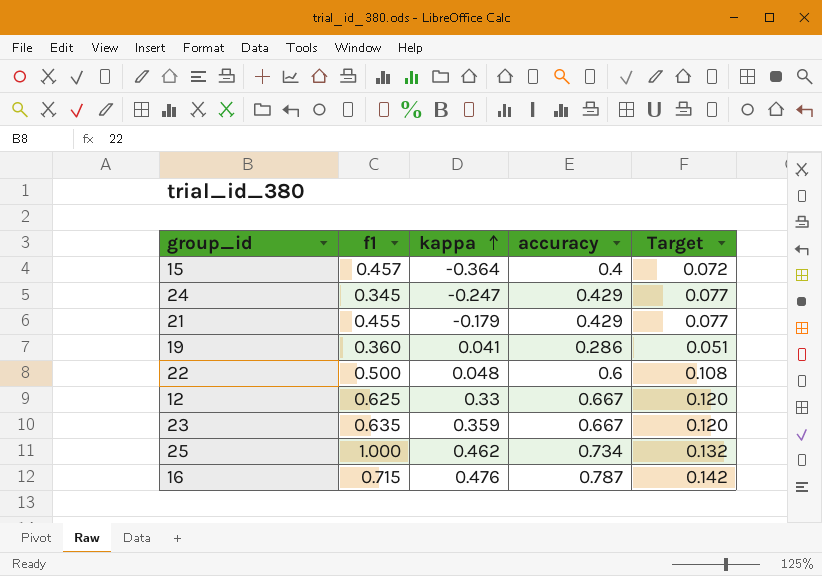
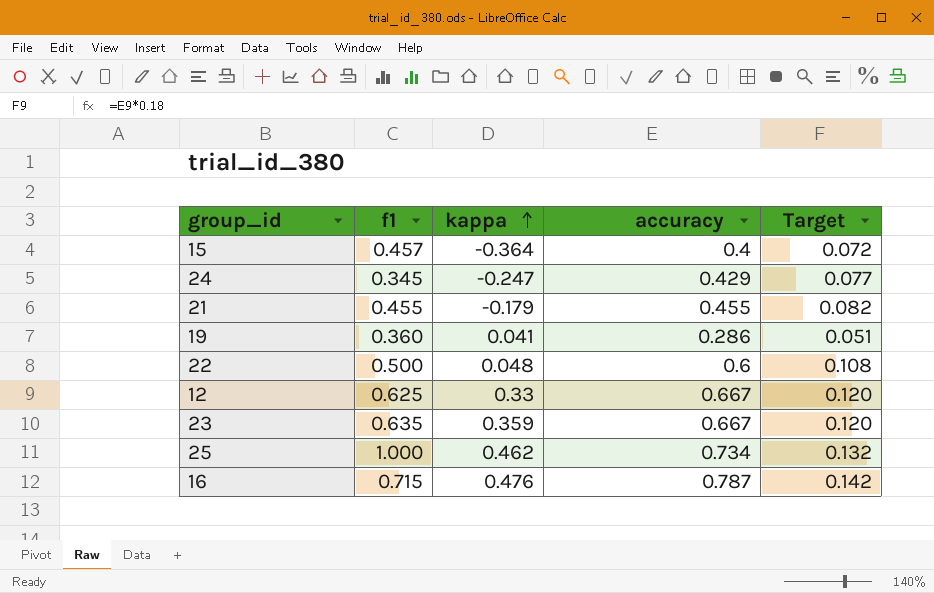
21 | accuracy: 0.429 -> 0.455
21 | Target: 0.077 -> 0.082

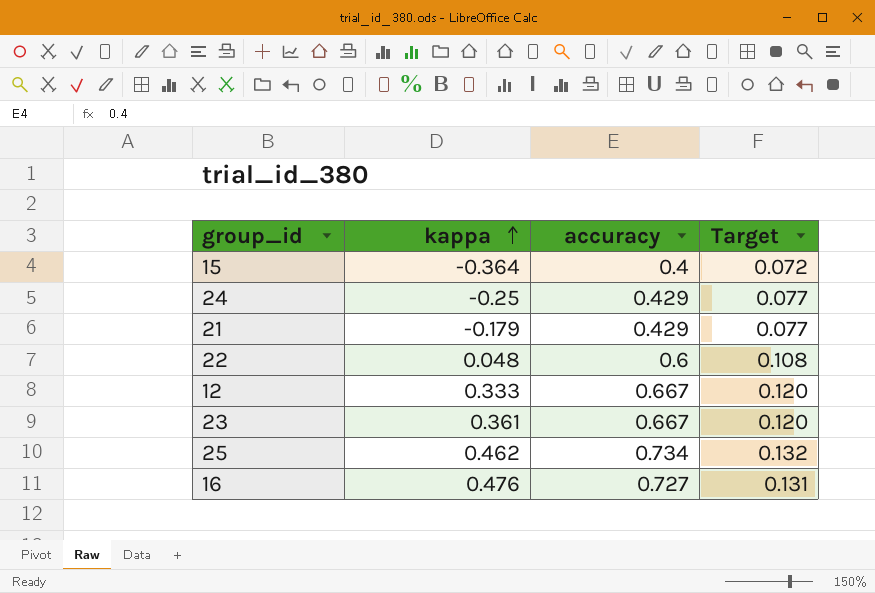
column f1 | position: 2 -> none
row 19: 0.360 | 0.041 | 0.286 | 0.051 -> none
24 | kappa: -0.247 -> -0.25
21 | accuracy: 0.455 -> 0.429
21 | Target: 0.082 -> 0.077
12 | kappa: 0.33 -> 0.333
23 | kappa: 0.359 -> 0.361
16 | accuracy: 0.787 -> 0.727
16 | Target: 0.142 -> 0.131

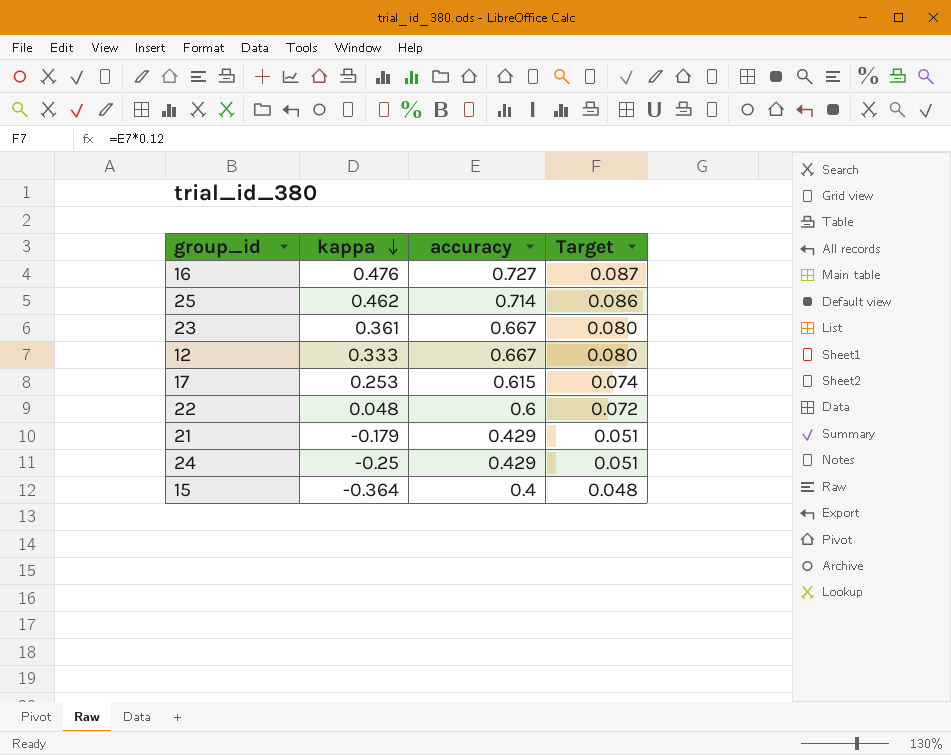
row order: kappa ascending -> kappa descending
column Target | formula: [accuracy] * 0.18 -> [accuracy] * 0.12
25 | accuracy: 0.734 -> 0.714
row 17: none -> 0.253 | 0.615 | 0.074

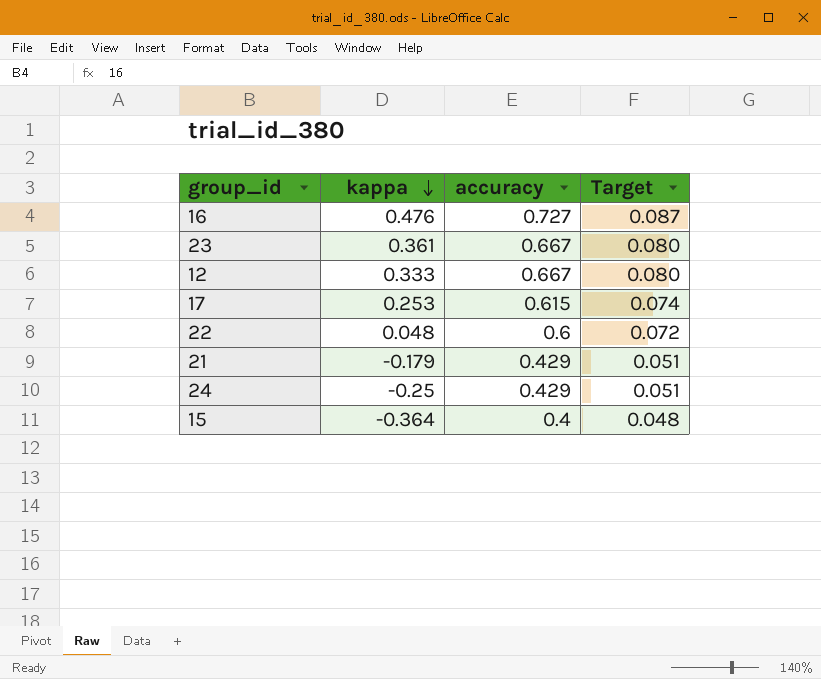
row 25: 0.462 | 0.714 | 0.086 -> none

